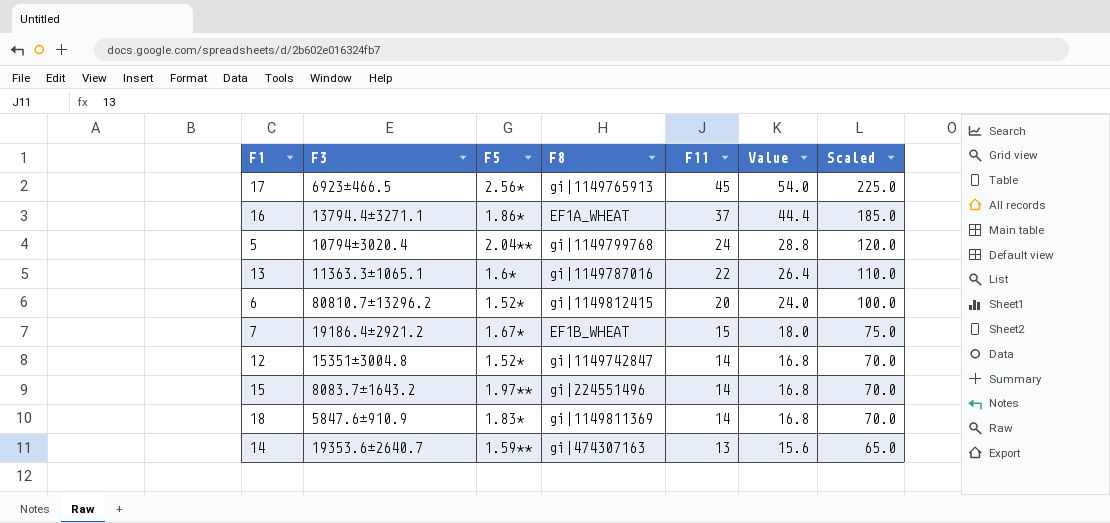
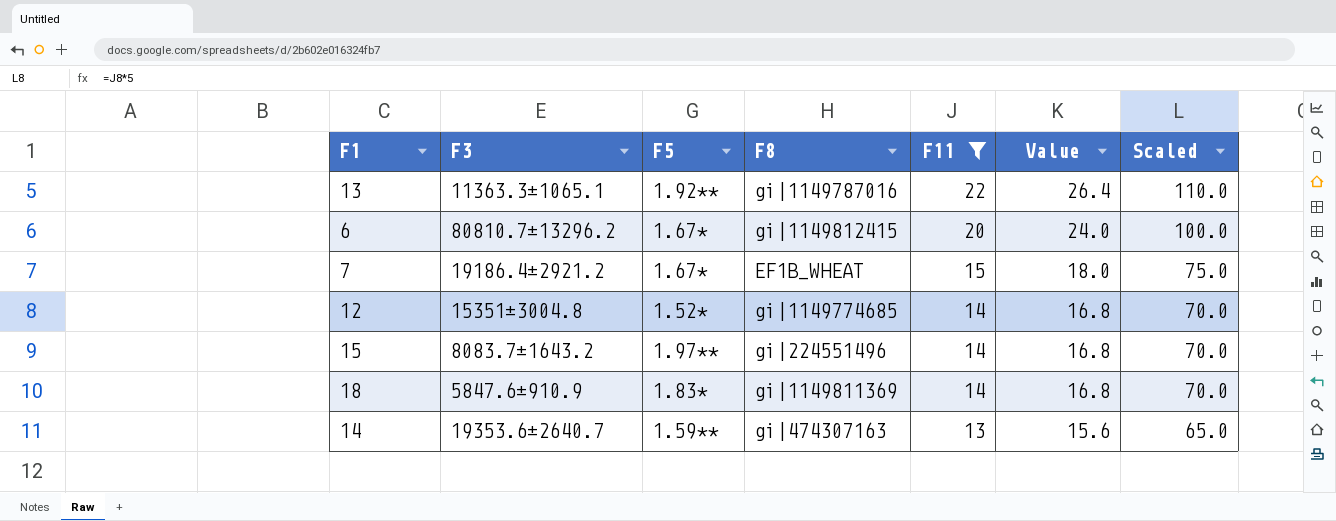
filter: none -> F11 <= 22
13 | F5: 1.6* -> 1.92**
6 | F5: 1.52* -> 1.67*
12 | F8: gi|1149742847 -> gi|1149774685

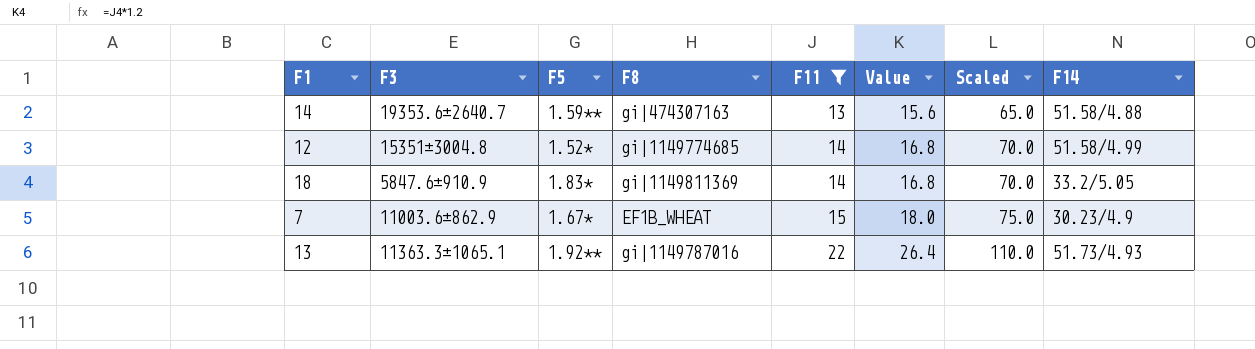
row order: F11 descending -> F11 ascending
column F14 | position: none -> 8
row 6: 80810.7±13296.2 | 1.67* | gi|1149812415 | 20 | 24.0 | 100.0 -> none
row 15: 8083.7±1643.2 | 1.97** | gi|224551496 | 14 | 16.8 | 70.0 -> none
7 | F3: 19186.4±2921.2 -> 11003.6±862.9

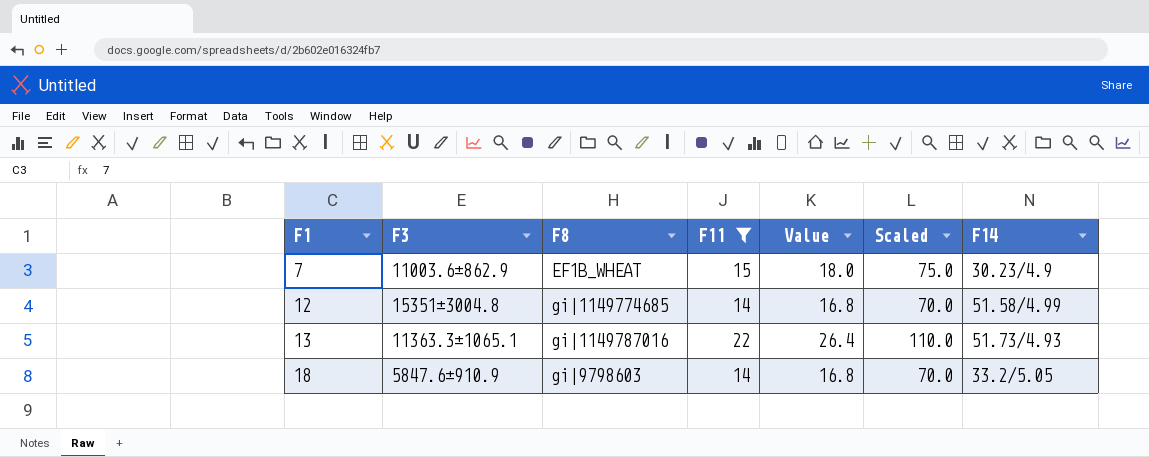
row order: F11 ascending -> F1 ascending
column F5 | position: 3 -> none
row 14: 19353.6±2640.7 | 1.59** | gi|474307163 | 13 | 15.6 | 65.0 | 51.58/4.88 -> none
18 | F8: gi|1149811369 -> gi|9798603

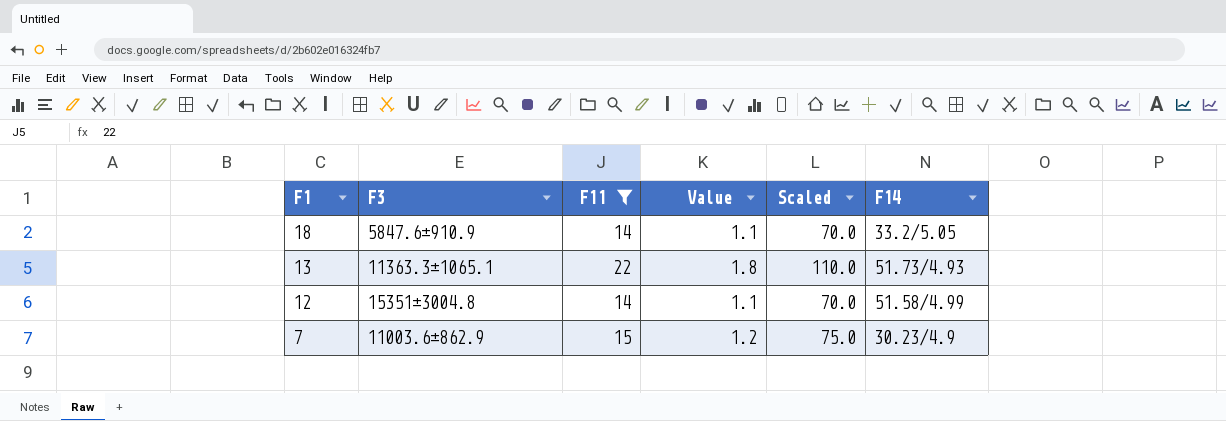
row order: F1 ascending -> F1 descending
column F8 | position: 3 -> none
column Value | formula: [F11] * 1.2 -> [F11] * 0.08

